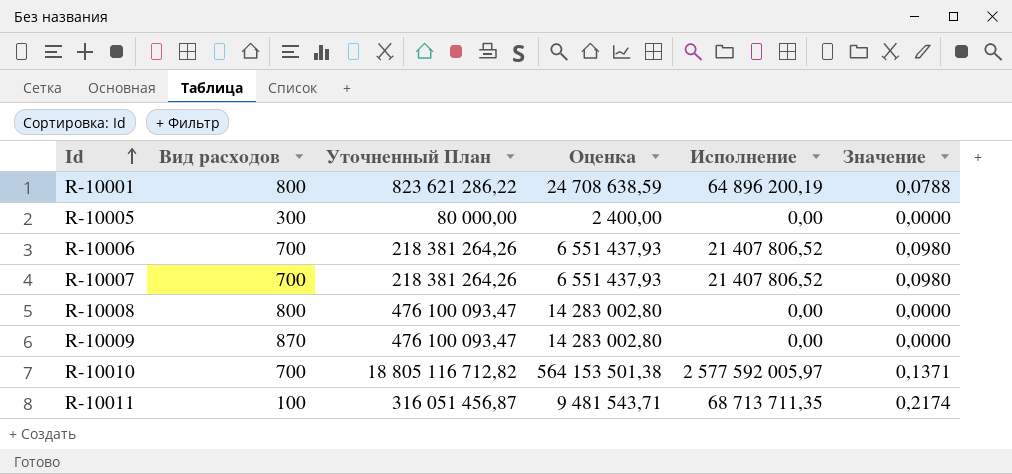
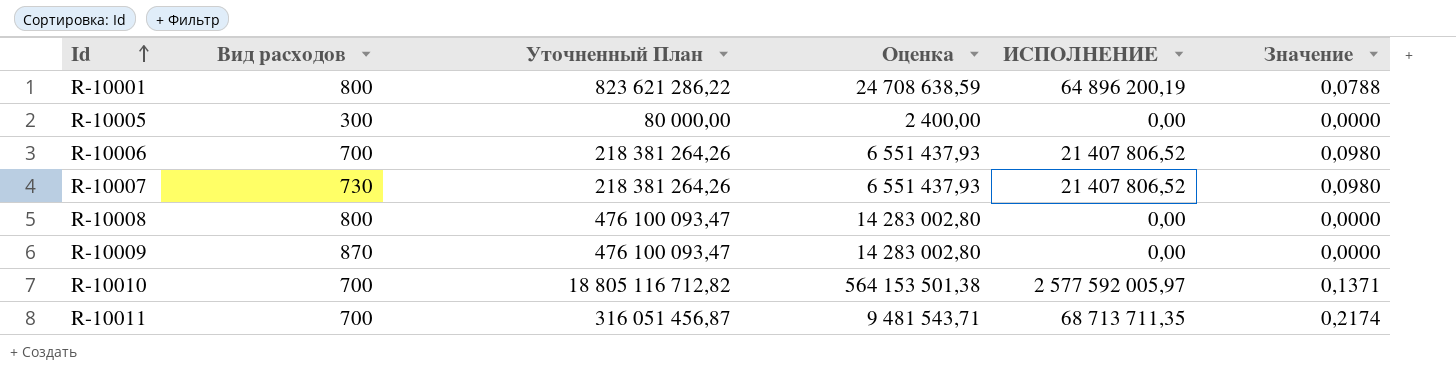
column name: Исполнение -> ИСПОЛНЕНИЕ
R-10007 | Вид расходов: 700 -> 730
R-10011 | Вид расходов: 100 -> 700

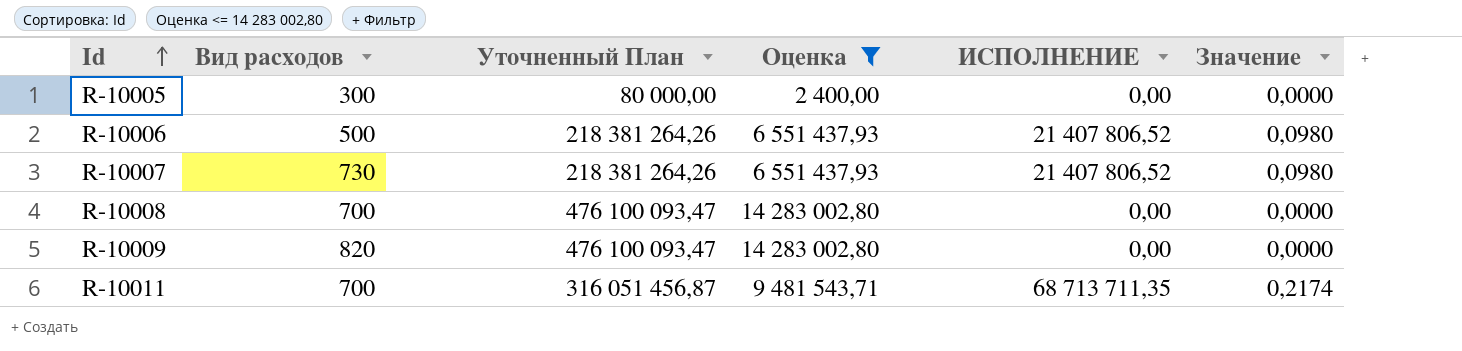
filter: none -> Оценка <= 14 283 002,80
R-10006 | Вид расходов: 700 -> 500
R-10008 | Вид расходов: 800 -> 700
R-10009 | Вид расходов: 870 -> 820

